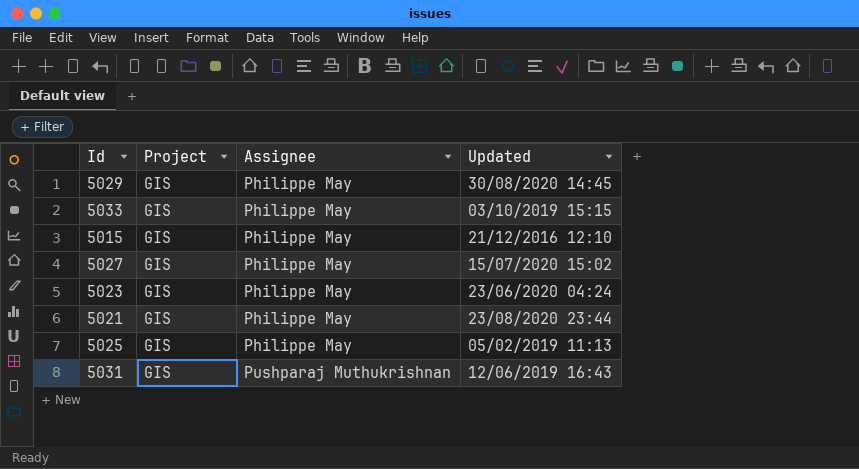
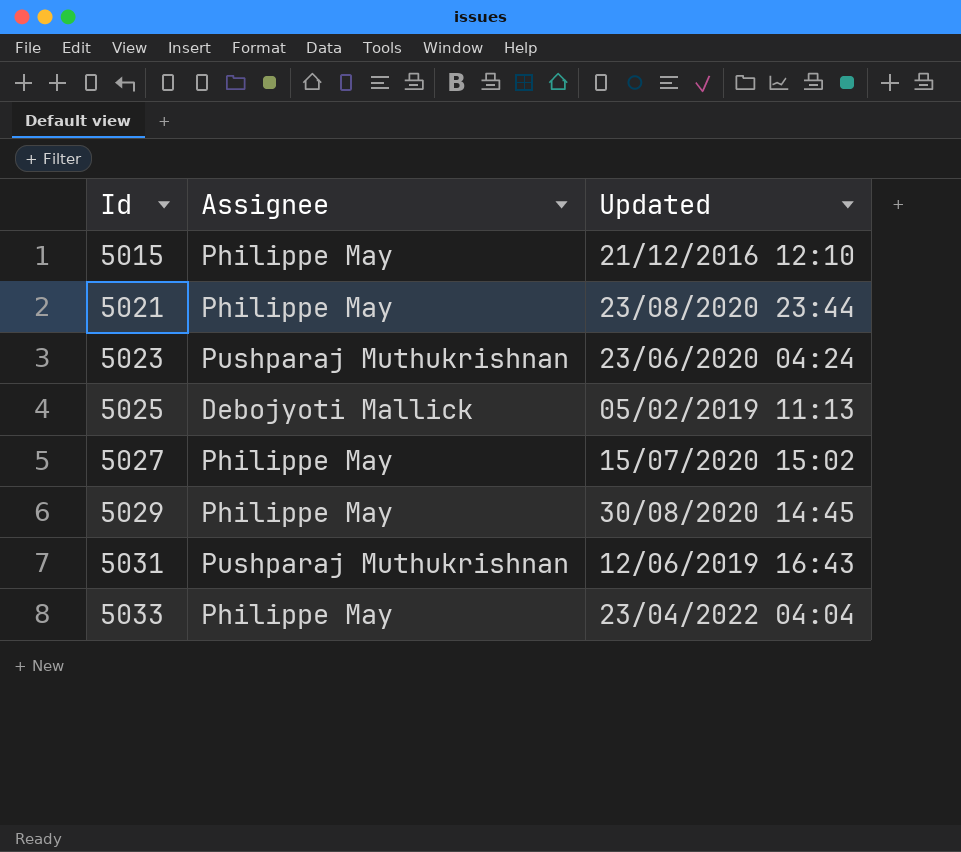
row order: Assignee ascending -> Id ascending
column Project | position: 2 -> none
5023 | Assignee: Philippe May -> Pushparaj Muthukrishnan
5025 | Assignee: Philippe May -> Debojyoti Mallick
5033 | Updated: 03/10/2019 15:15 -> 23/04/2022 04:04

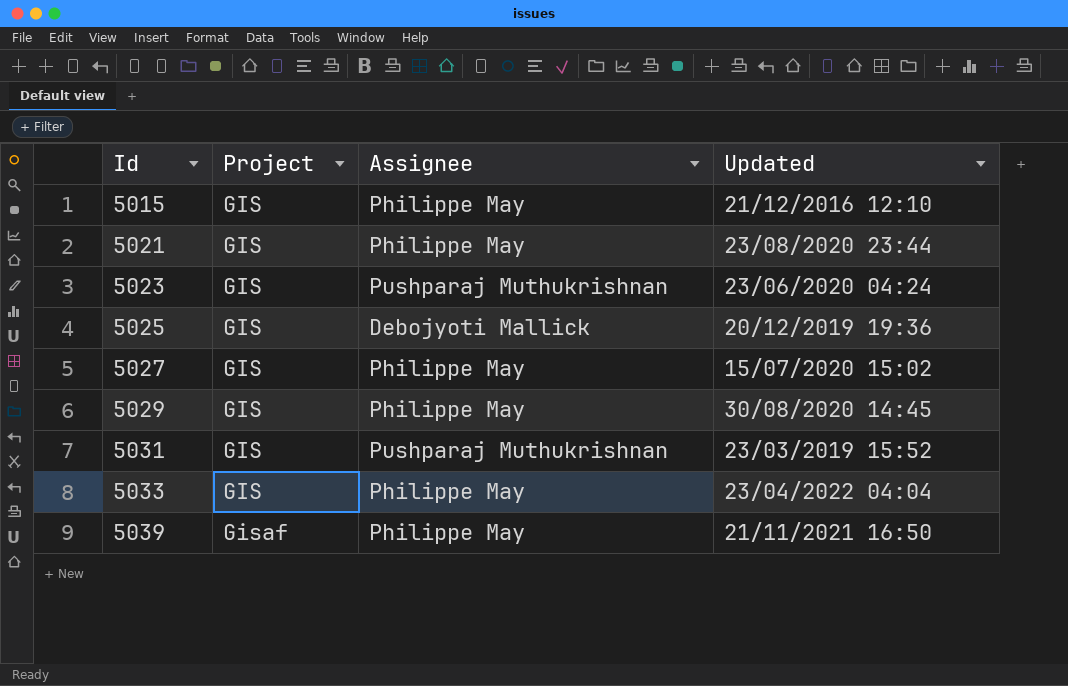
column Project | position: none -> 2
5025 | Updated: 05/02/2019 11:13 -> 20/12/2019 19:36
5031 | Updated: 12/06/2019 16:43 -> 23/03/2019 15:52
row 5039: none -> Gisaf | Philippe May | 21/11/2021 16:50

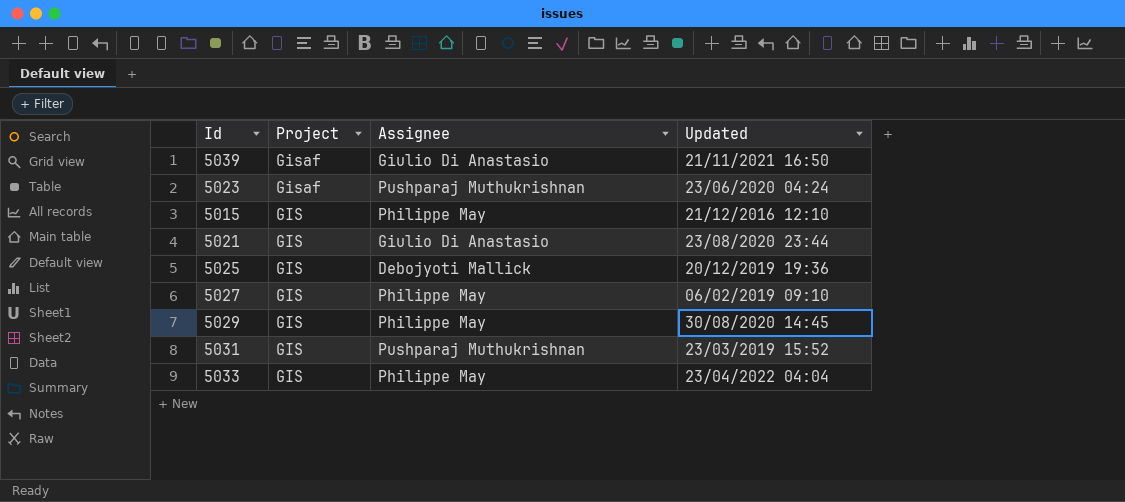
row order: Id ascending -> Project descending
5039 | Assignee: Philippe May -> Giulio Di Anastasio
5023 | Project: GIS -> Gisaf
5021 | Assignee: Philippe May -> Giulio Di Anastasio
5027 | Updated: 15/07/2020 15:02 -> 06/02/2019 09:10

